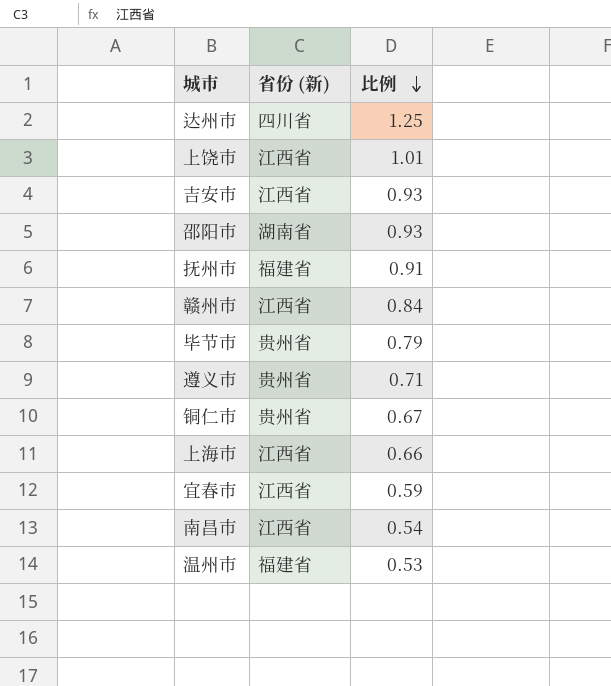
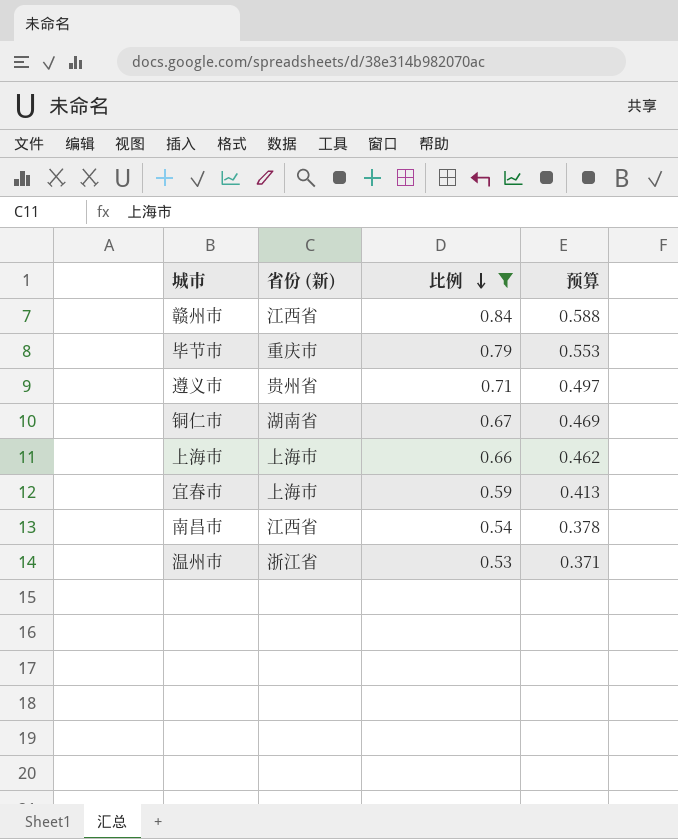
filter: none -> 比例 <= 0.84
column 预算 | formula: none -> [比例] * 0.7
毕节市 | 省份 (新): 贵州省 -> 重庆市
铜仁市 | 省份 (新): 贵州省 -> 湖南省
上海市 | 省份 (新): 江西省 -> 上海市
宜春市 | 省份 (新): 江西省 -> 上海市
温州市 | 省份 (新): 福建省 -> 浙江省

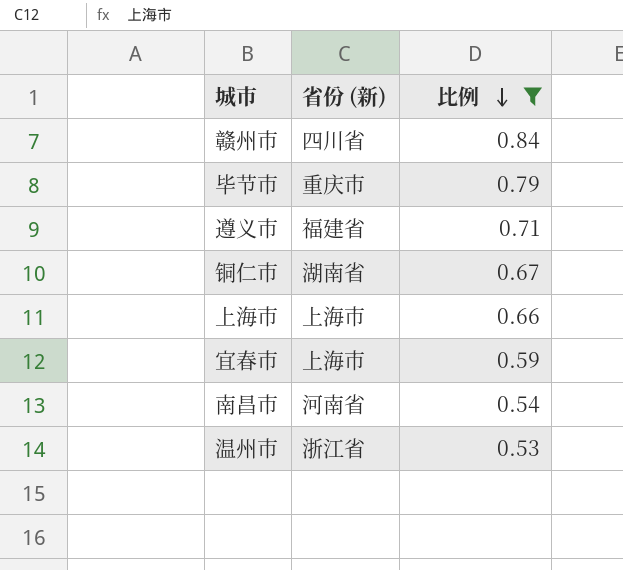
column 预算 | formula: [比例] * 0.7 -> none
赣州市 | 省份 (新): 江西省 -> 四川省
遵义市 | 省份 (新): 贵州省 -> 福建省
南昌市 | 省份 (新): 江西省 -> 河南省

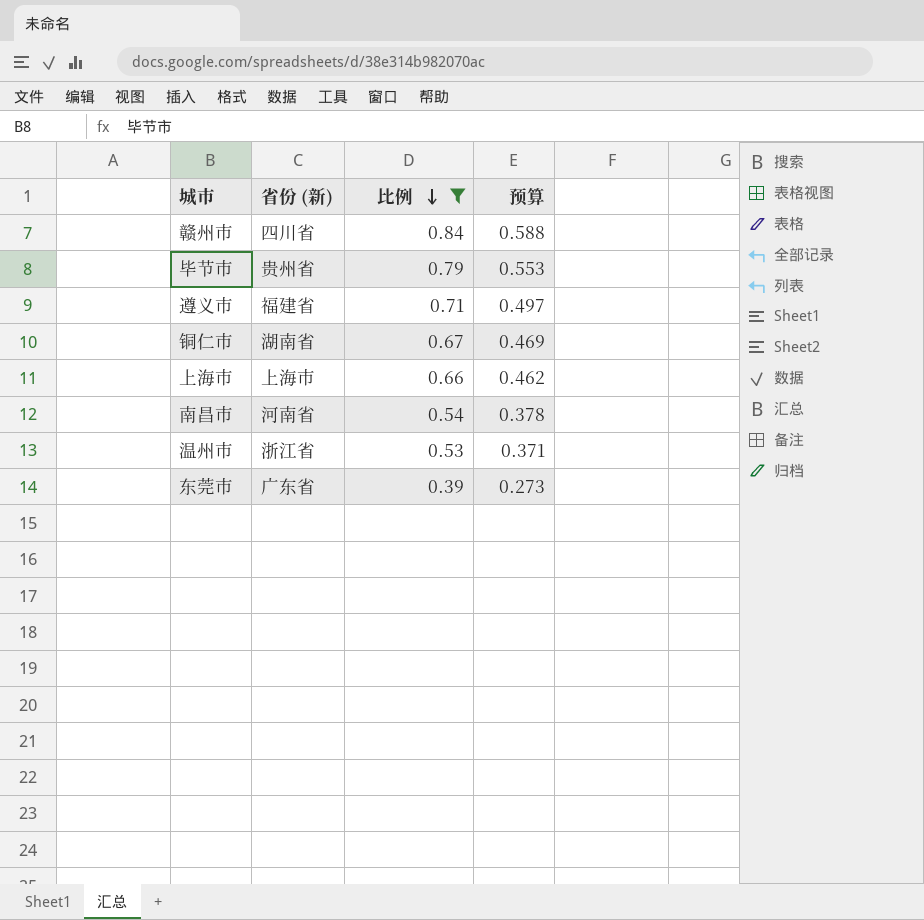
column 预算 | formula: none -> [比例] * 0.7
row 宜春市: 上海市 | 0.59 -> none
毕节市 | 省份 (新): 重庆市 -> 贵州省
row 东莞市: none -> 广东省 | 0.39 | 0.273

